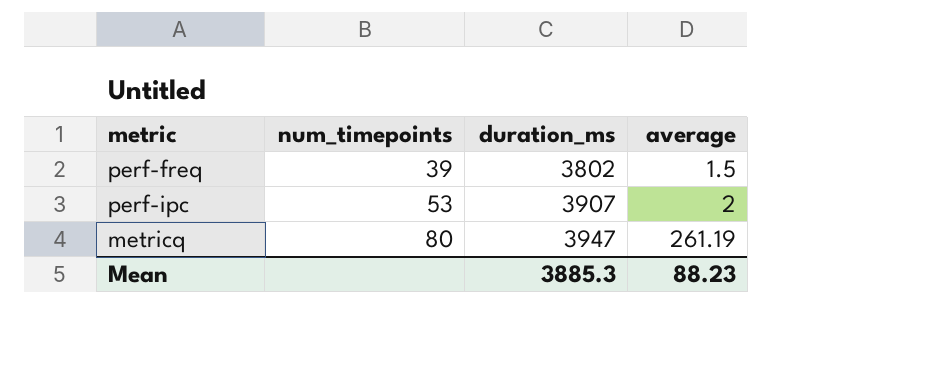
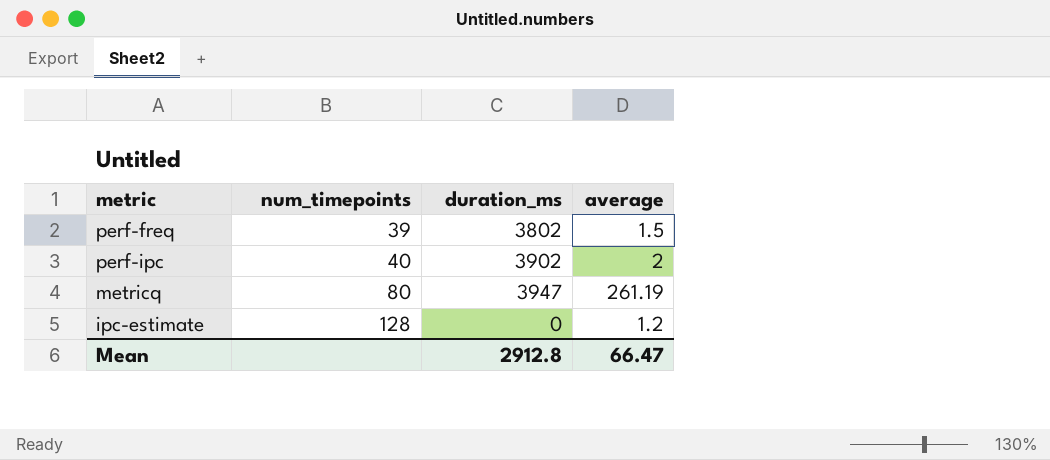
perf-ipc | num_timepoints: 53 -> 40
perf-ipc | duration_ms: 3907 -> 3902
row ipc-estimate: none -> 128 | 0 | 1.2
Mean | duration_ms: 3885.3 -> 2912.8
Mean | average: 88.23 -> 66.47

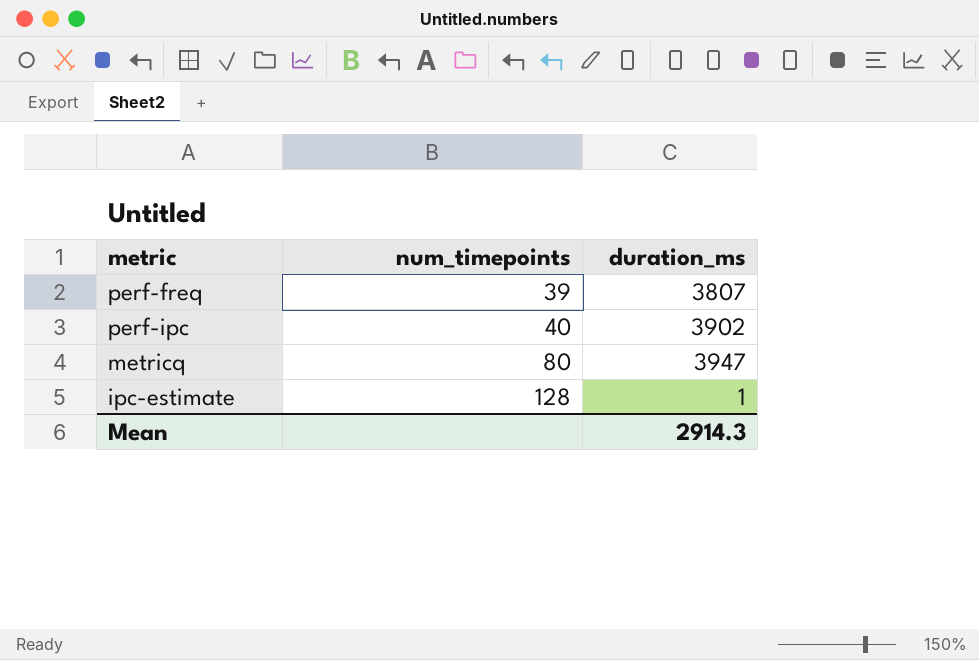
column average | position: 4 -> none
perf-freq | duration_ms: 3802 -> 3807
ipc-estimate | duration_ms: 0 -> 1
Mean | duration_ms: 2912.8 -> 2914.3

